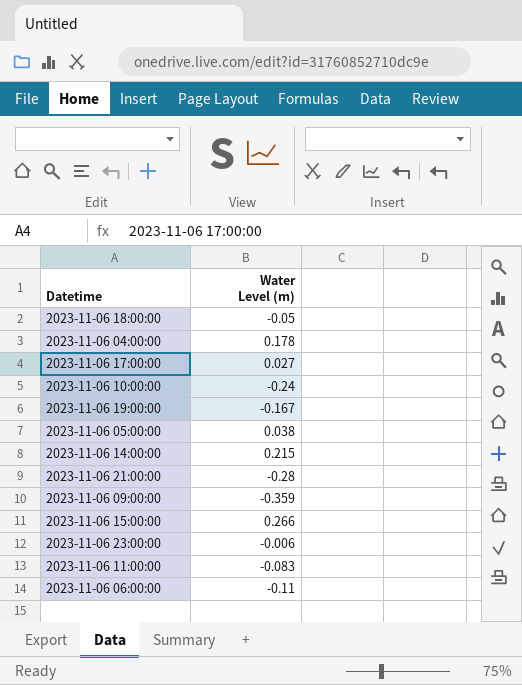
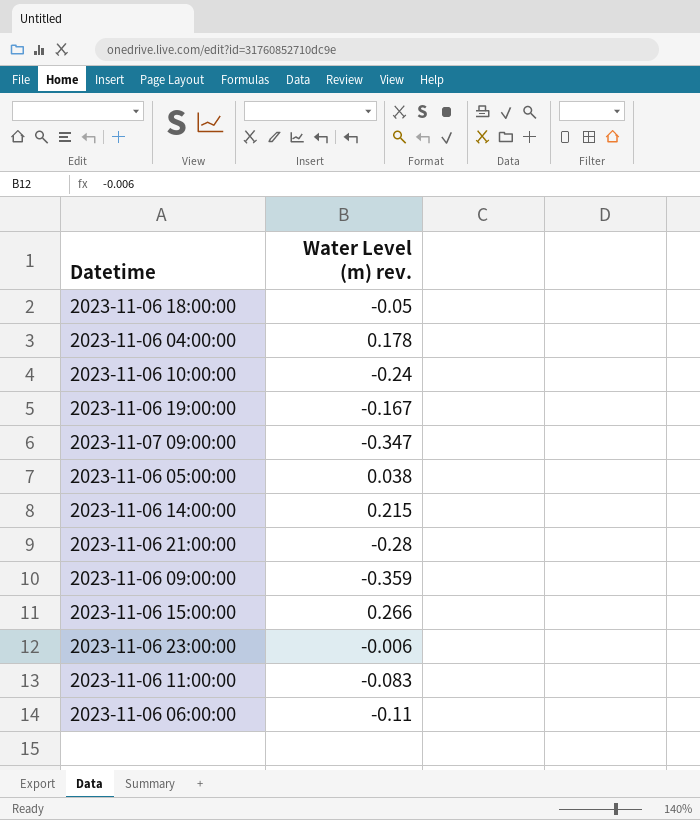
column name: Water Level (m) -> Water Level (m) rev.
row 2023-11-06 17:00:00: 0.027 -> none
row 2023-11-07 09:00:00: none -> -0.347

